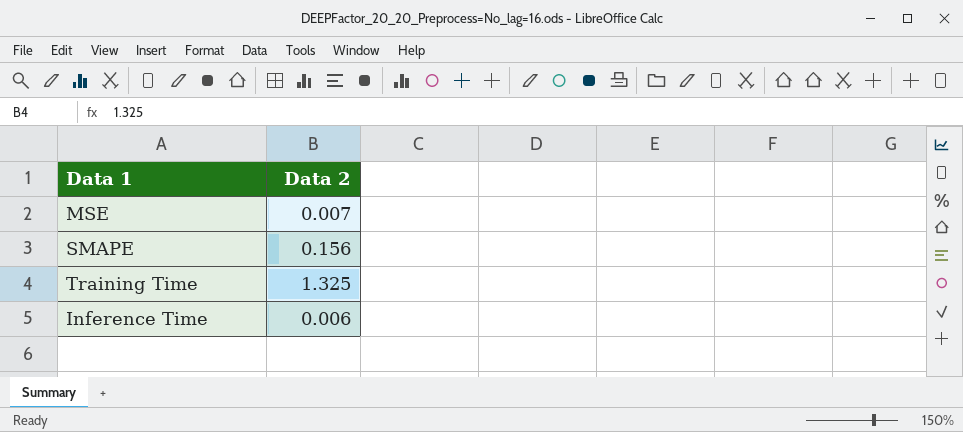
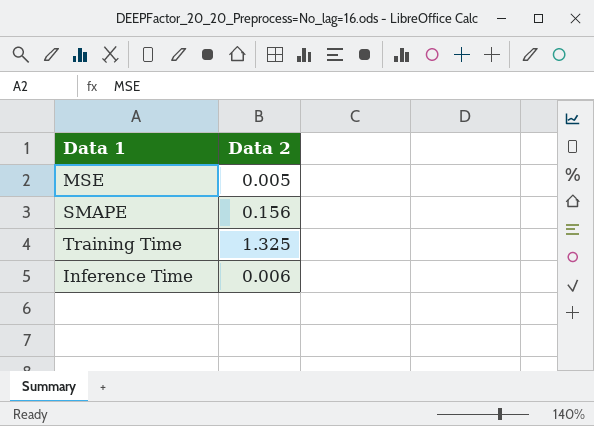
MSE | Data 2: 0.007 -> 0.005

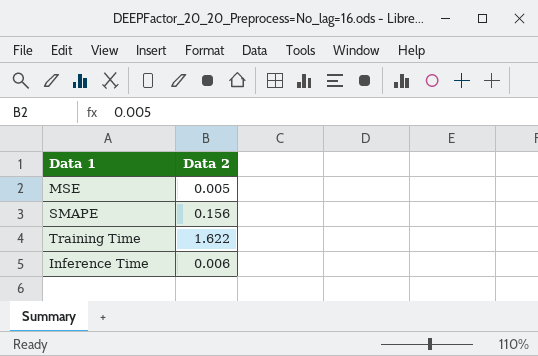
Training Time | Data 2: 1.325 -> 1.622

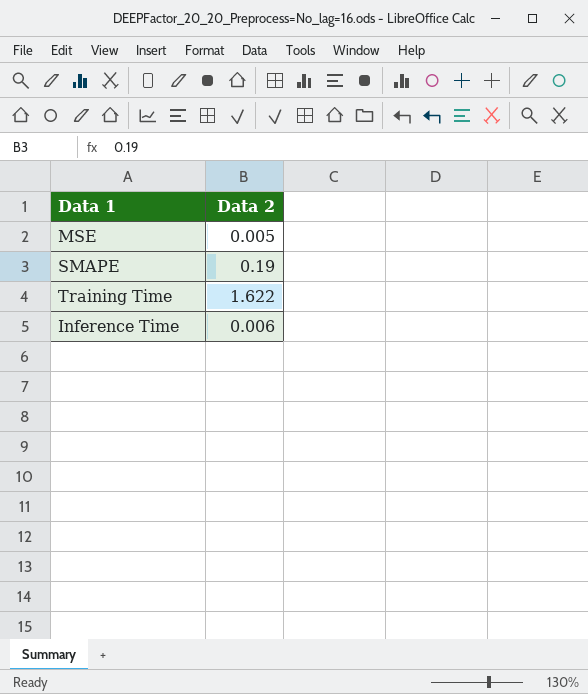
SMAPE | Data 2: 0.156 -> 0.19

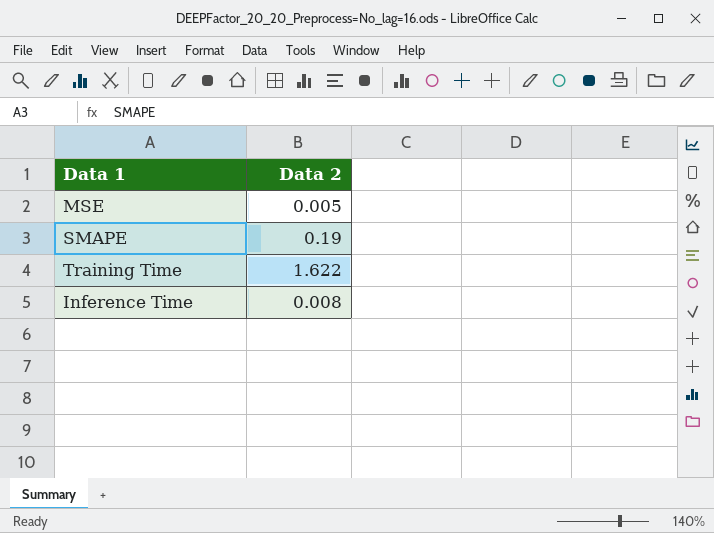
Inference Time | Data 2: 0.006 -> 0.008

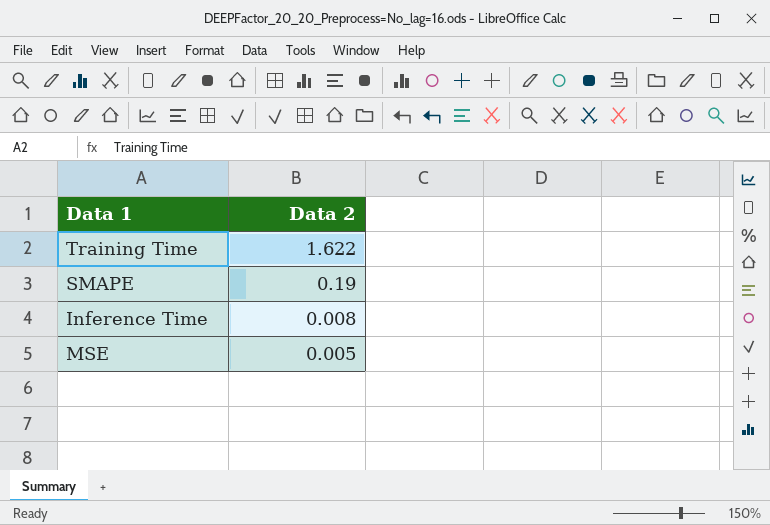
row order: none -> Data 2 descending

